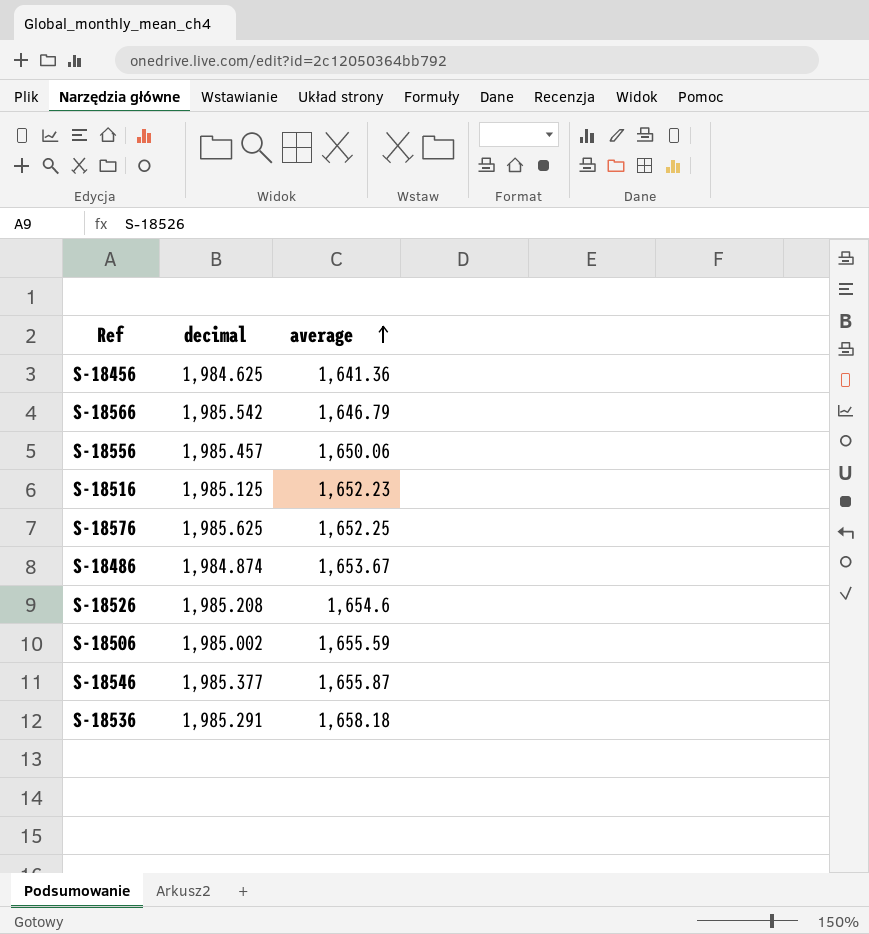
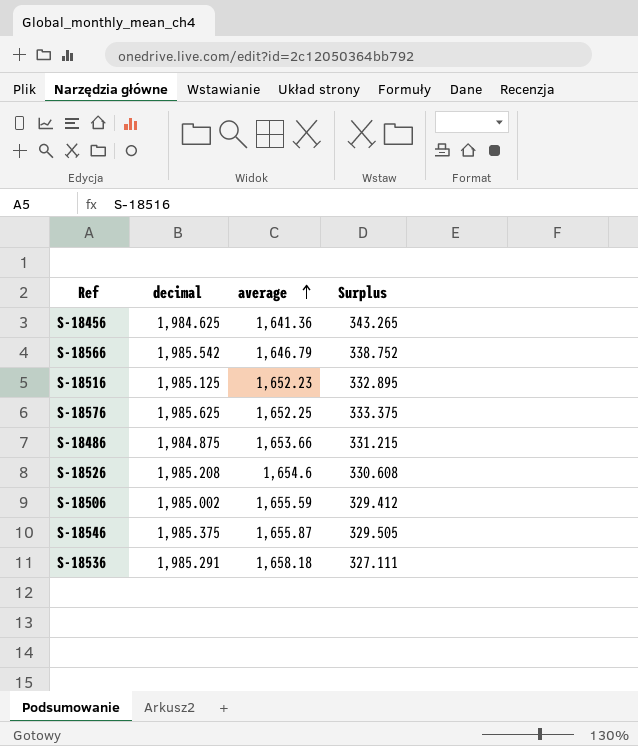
column Surplus | formula: none -> [decimal] - [average]
row S-18556: 1,985.457 | 1,650.06 -> none
S-18486 | decimal: 1,984.874 -> 1,984.875
S-18486 | average: 1,653.67 -> 1,653.66
S-18546 | decimal: 1,985.377 -> 1,985.375

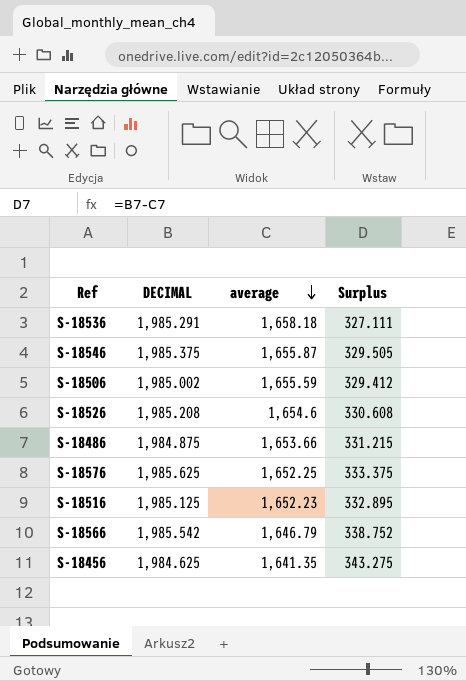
row order: average ascending -> average descending
column name: decimal -> DECIMAL
S-18456 | average: 1,641.36 -> 1,641.35
S-18456 | Surplus: 343.265 -> 343.275

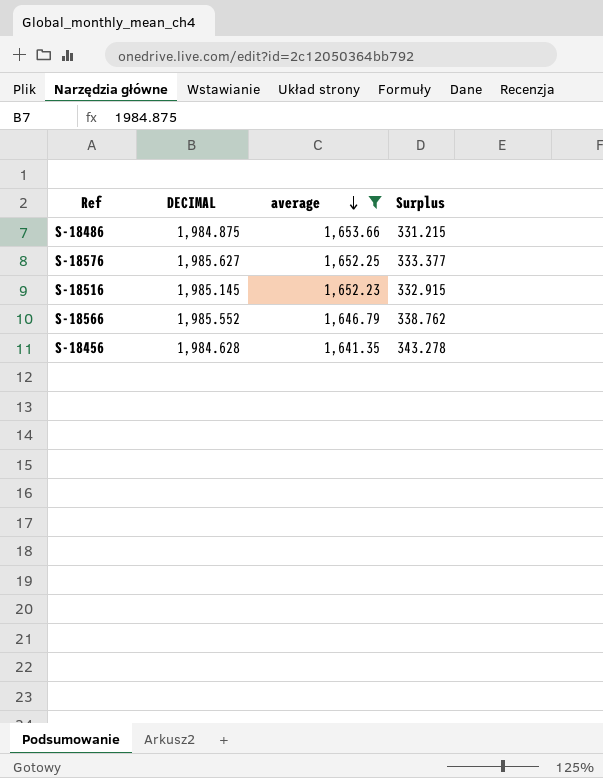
filter: none -> average <= 1,653.66
S-18576 | DECIMAL: 1,985.625 -> 1,985.627
S-18576 | Surplus: 333.375 -> 333.377
S-18516 | DECIMAL: 1,985.125 -> 1,985.145
S-18516 | Surplus: 332.895 -> 332.915
S-18566 | DECIMAL: 1,985.542 -> 1,985.552
S-18566 | Surplus: 338.752 -> 338.762
S-18456 | DECIMAL: 1,984.625 -> 1,984.628
S-18456 | Surplus: 343.275 -> 343.278

